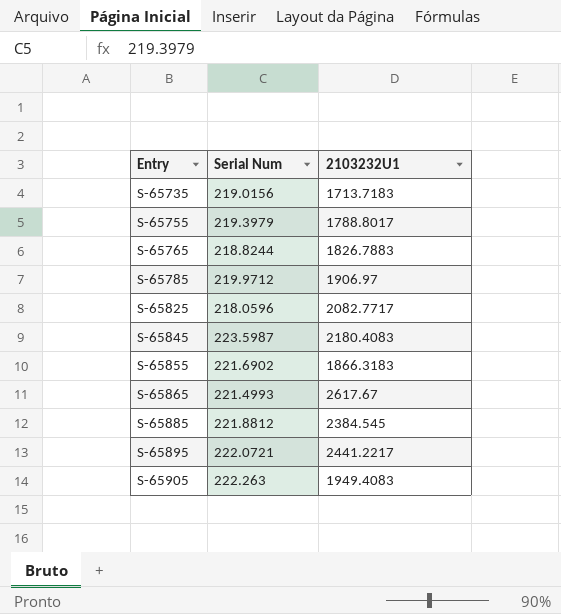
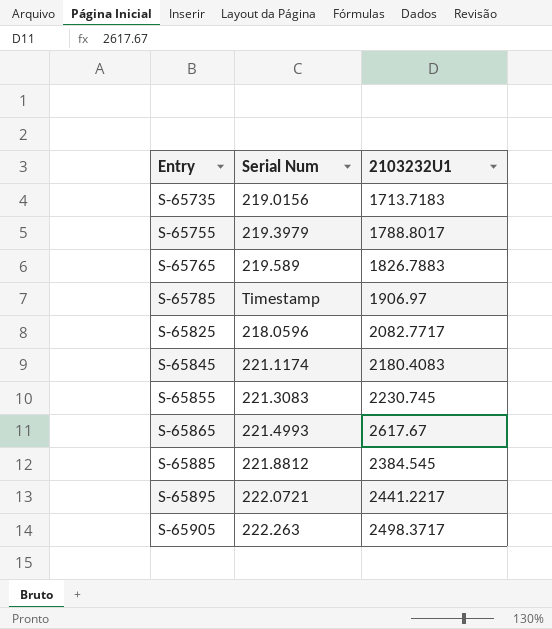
S-65765 | Serial Num: 218.8244 -> 219.589
S-65785 | Serial Num: 219.9712 -> Timestamp
S-65845 | Serial Num: 223.5987 -> 221.1174
S-65855 | Serial Num: 221.6902 -> 221.3083
S-65855 | 2103232U1: 1866.3183 -> 2230.745
S-65905 | 2103232U1: 1949.4083 -> 2498.3717

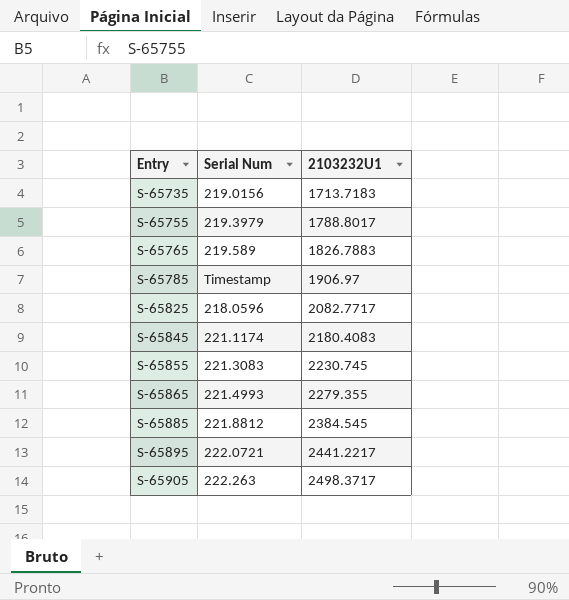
S-65865 | 2103232U1: 2617.67 -> 2279.355

